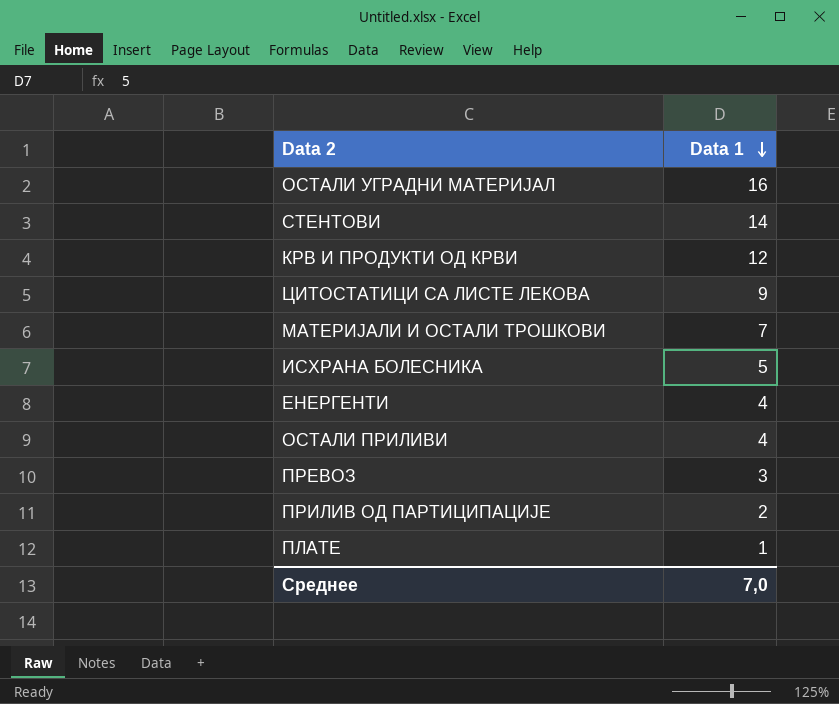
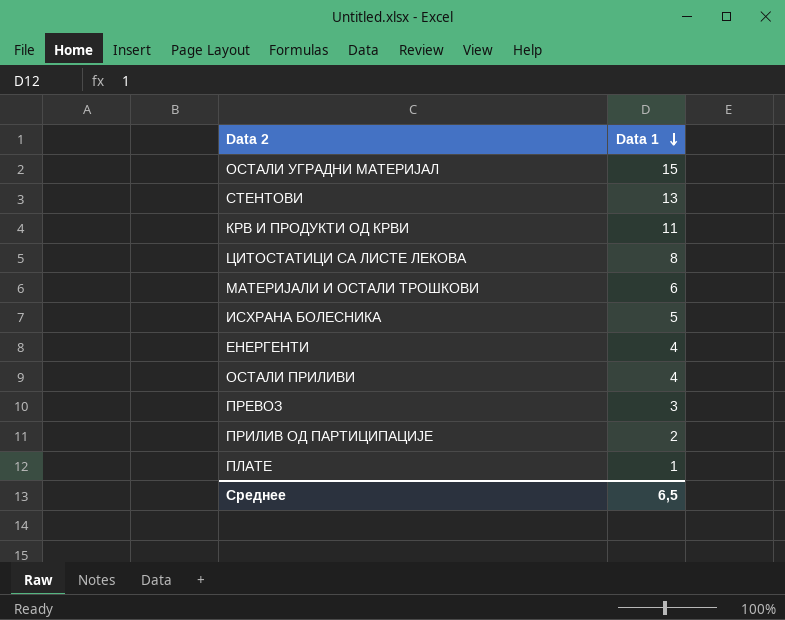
ОСТАЛИ УГРАДНИ МАТЕРИЈАЛ | Data 1: 16 -> 15
СТЕНТОВИ | Data 1: 14 -> 13
КРВ И ПРОДУКТИ ОД КРВИ | Data 1: 12 -> 11
ЦИТОСТАТИЦИ СА ЛИСТЕ ЛЕКОВА | Data 1: 9 -> 8
МАТЕРИЈАЛИ И ОСТАЛИ ТРОШКОВИ | Data 1: 7 -> 6
Среднее | Data 1: 7,0 -> 6,5

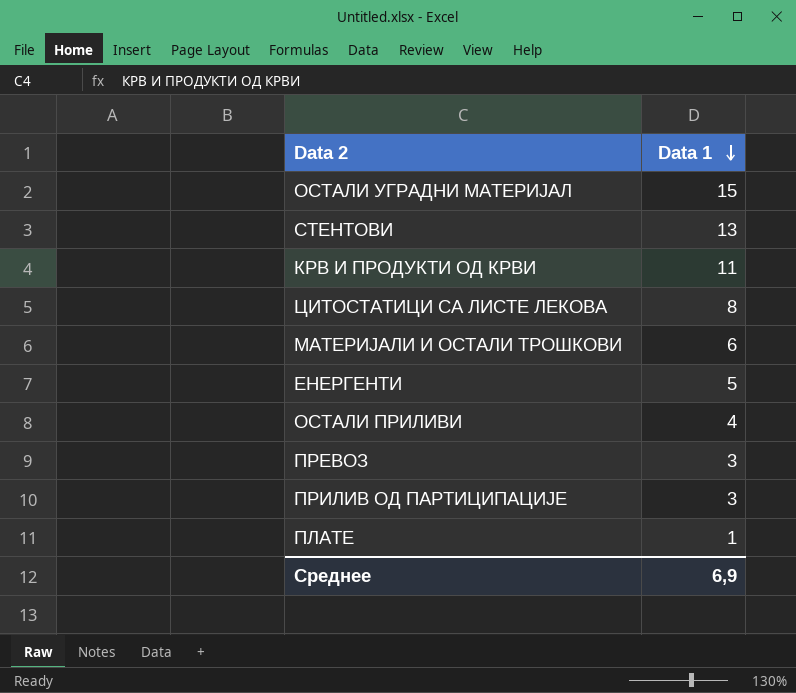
row ИСХРАНА БОЛЕСНИКА: 5 -> none
ЕНЕРГЕНТИ | Data 1: 4 -> 5
ПРИЛИВ ОД ПАРТИЦИПАЦИЈЕ | Data 1: 2 -> 3
Среднее | Data 1: 6,5 -> 6,9

